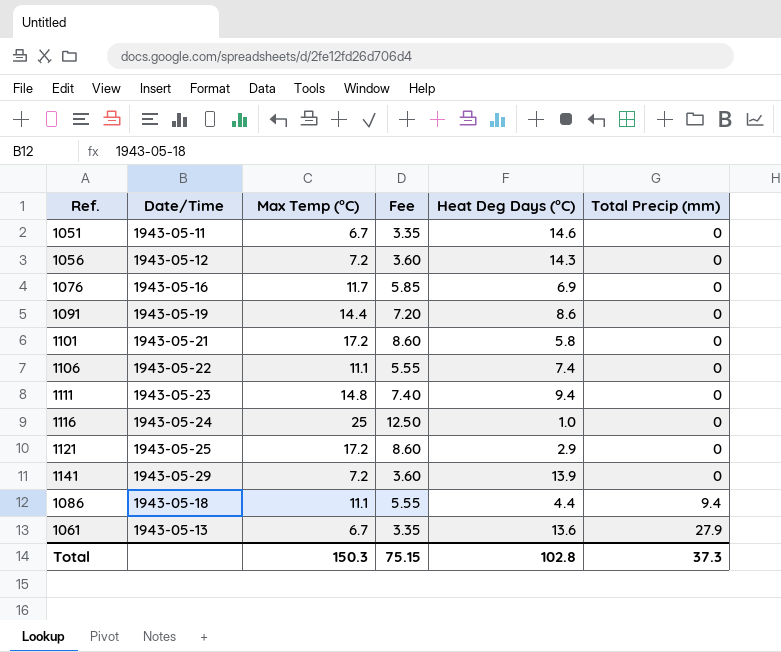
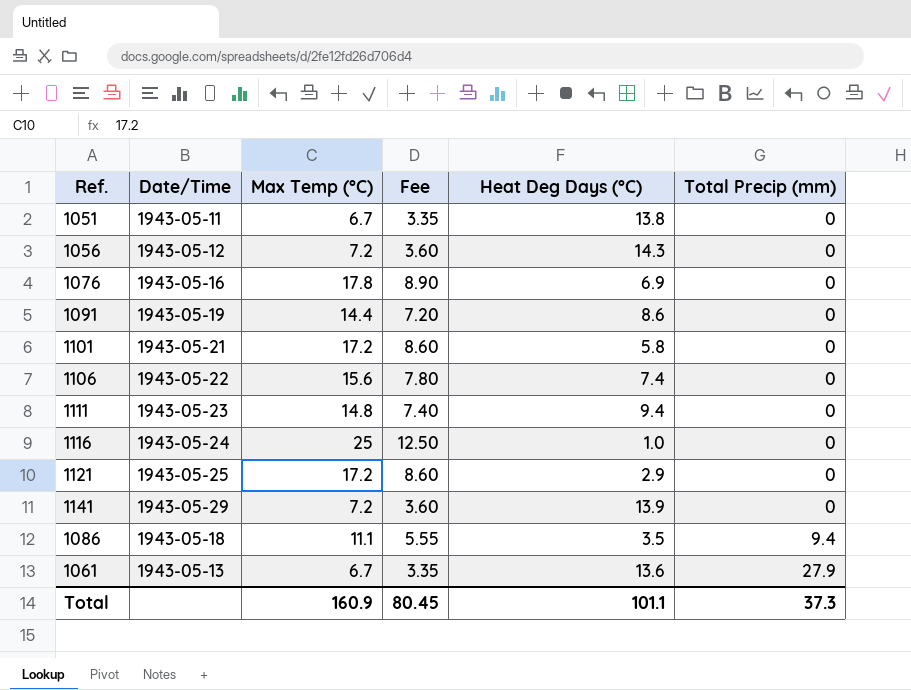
1051 | Heat Deg Days (°C): 14.6 -> 13.8
1076 | Max Temp (°C): 11.7 -> 17.8
1076 | Fee: 5.85 -> 8.90
1106 | Max Temp (°C): 11.1 -> 15.6
1106 | Fee: 5.55 -> 7.80
1086 | Heat Deg Days (°C): 4.4 -> 3.5
Total | Max Temp (°C): 150.3 -> 160.9
Total | Fee: 75.15 -> 80.45
Total | Heat Deg Days (°C): 102.8 -> 101.1

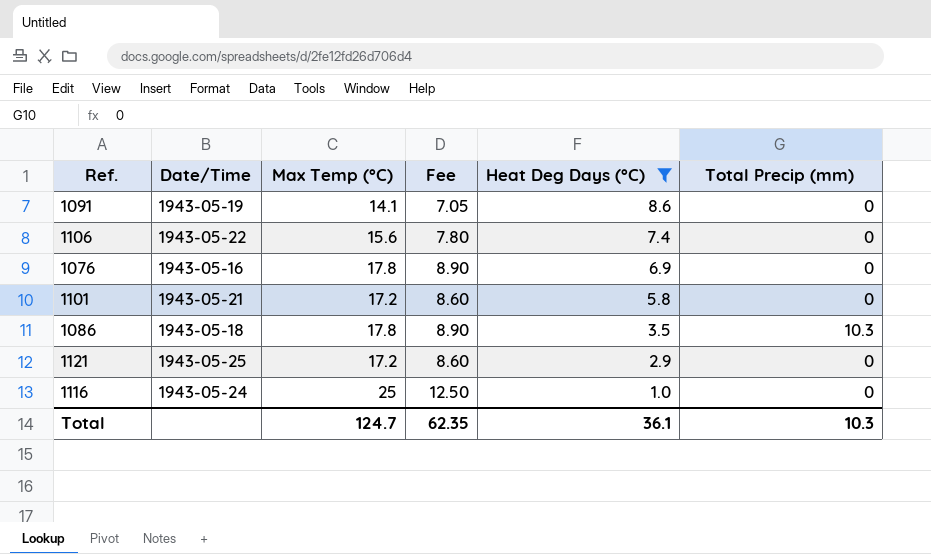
filter: none -> Heat Deg Days (°C) <= 8.6
row order: Total Precip (mm) ascending -> Heat Deg Days (°C) descending
1091 | Max Temp (°C): 14.4 -> 14.1
1091 | Fee: 7.20 -> 7.05
1086 | Max Temp (°C): 11.1 -> 17.8
1086 | Fee: 5.55 -> 8.90
1086 | Total Precip (mm): 9.4 -> 10.3
Total | Max Temp (°C): 160.9 -> 124.7
Total | Fee: 80.45 -> 62.35
Total | Heat Deg Days (°C): 101.1 -> 36.1
Total | Total Precip (mm): 37.3 -> 10.3

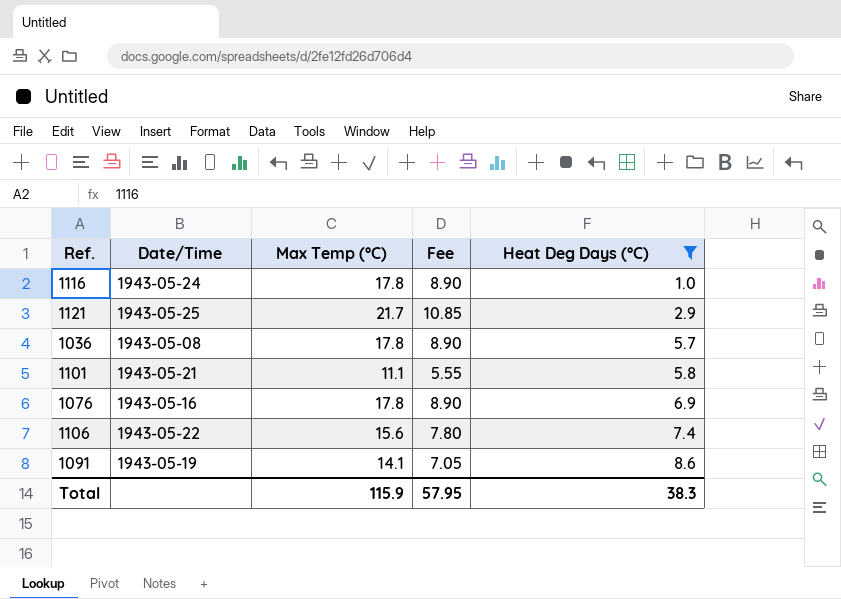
row order: Heat Deg Days (°C) descending -> Heat Deg Days (°C) ascending
column Total Precip (mm) | position: 6 -> none
row 1086: 1943-05-18 | 17.8 | 8.90 | 3.5 | 10.3 -> none
1116 | Max Temp (°C): 25 -> 17.8
1116 | Fee: 12.50 -> 8.90
1121 | Max Temp (°C): 17.2 -> 21.7
1121 | Fee: 8.60 -> 10.85
row 1036: none -> 1943-05-08 | 17.8 | 8.90 | 5.7
1101 | Max Temp (°C): 17.2 -> 11.1
1101 | Fee: 8.60 -> 5.55
Total | Max Temp (°C): 124.7 -> 115.9
Total | Fee: 62.35 -> 57.95
Total | Heat Deg Days (°C): 36.1 -> 38.3

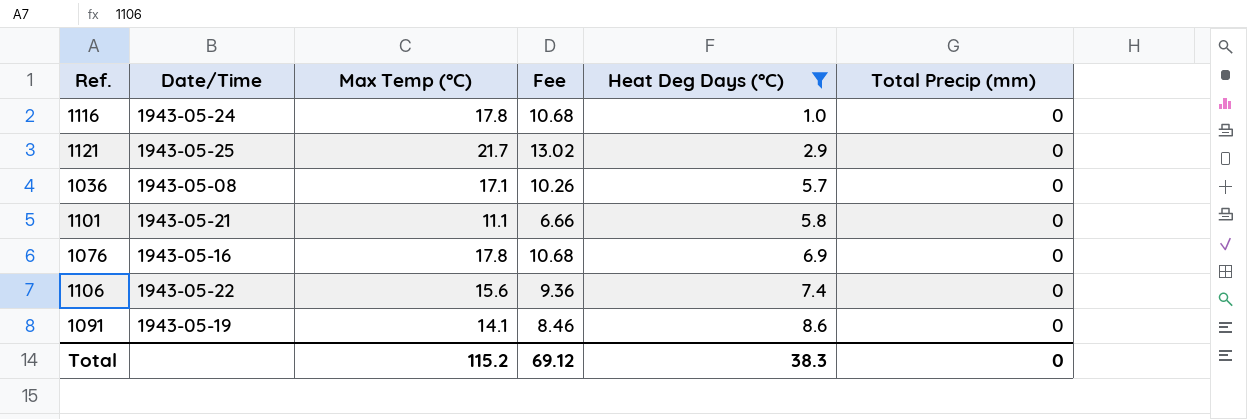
column Fee | formula: [Max Temp (°C)] * 0.5 -> [Max Temp (°C)] * 0.6
column Total Precip (mm) | position: none -> 6
1036 | Max Temp (°C): 17.8 -> 17.1
Total | Max Temp (°C): 115.9 -> 115.2
Total | Fee: 57.95 -> 69.12

